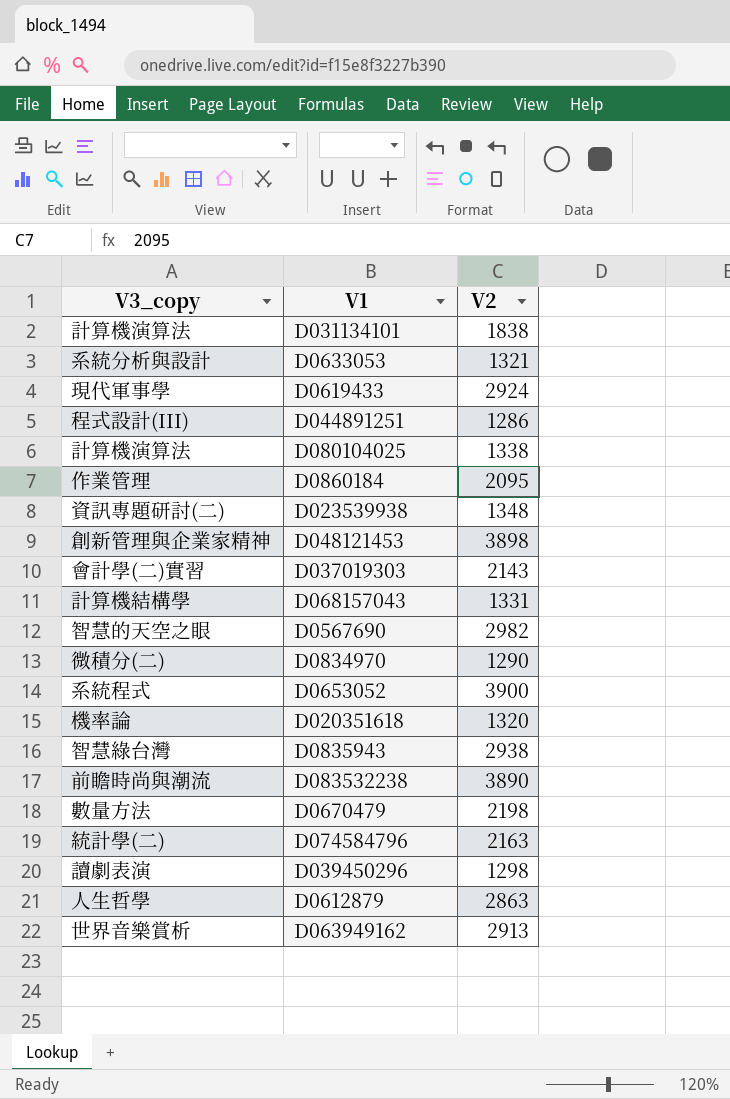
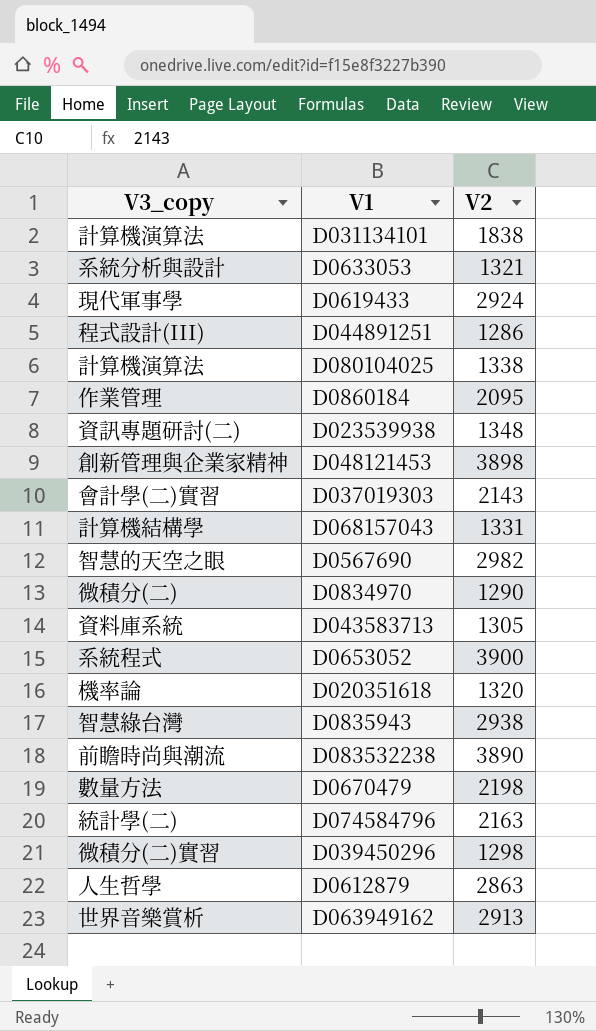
row D043583713: none -> 資料庫系統 | 1305
D039450296 | V3_copy: 讀劇表演 -> 微積分(二)實習

